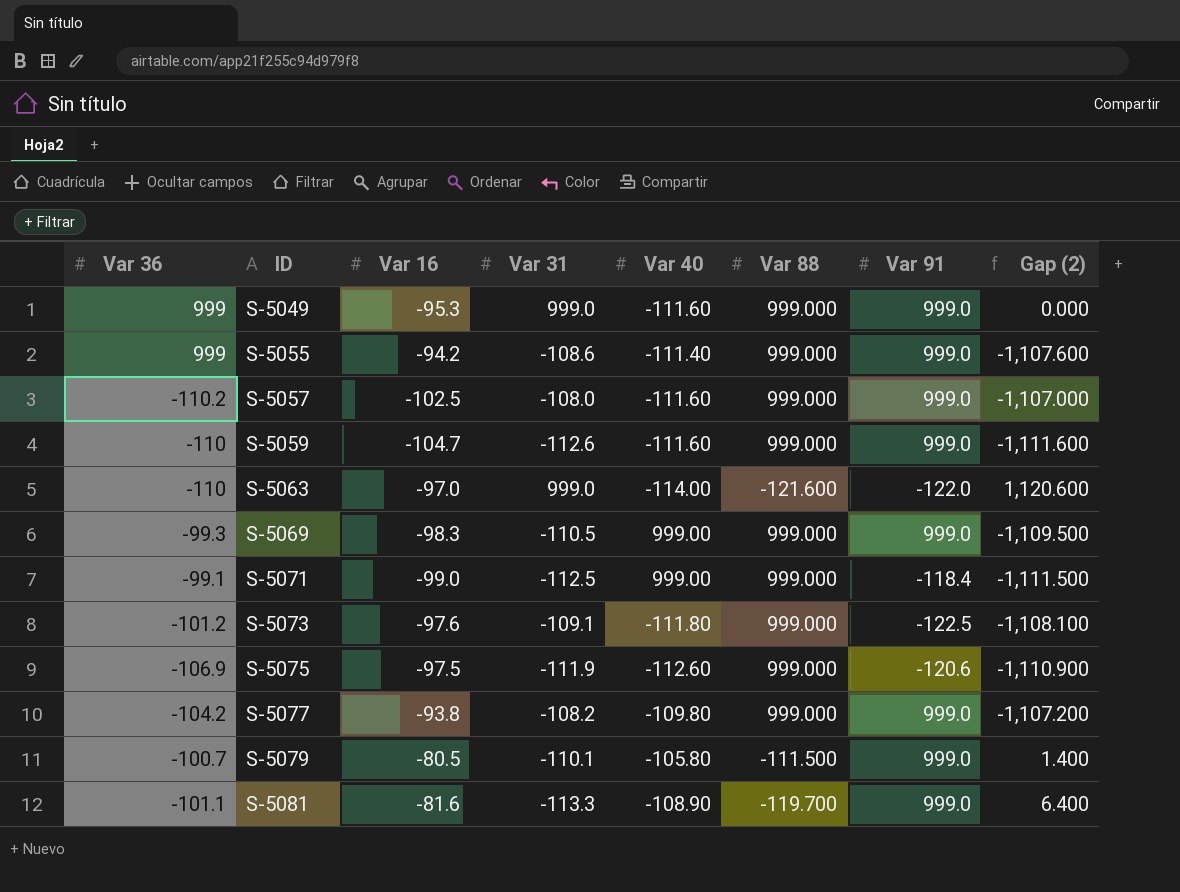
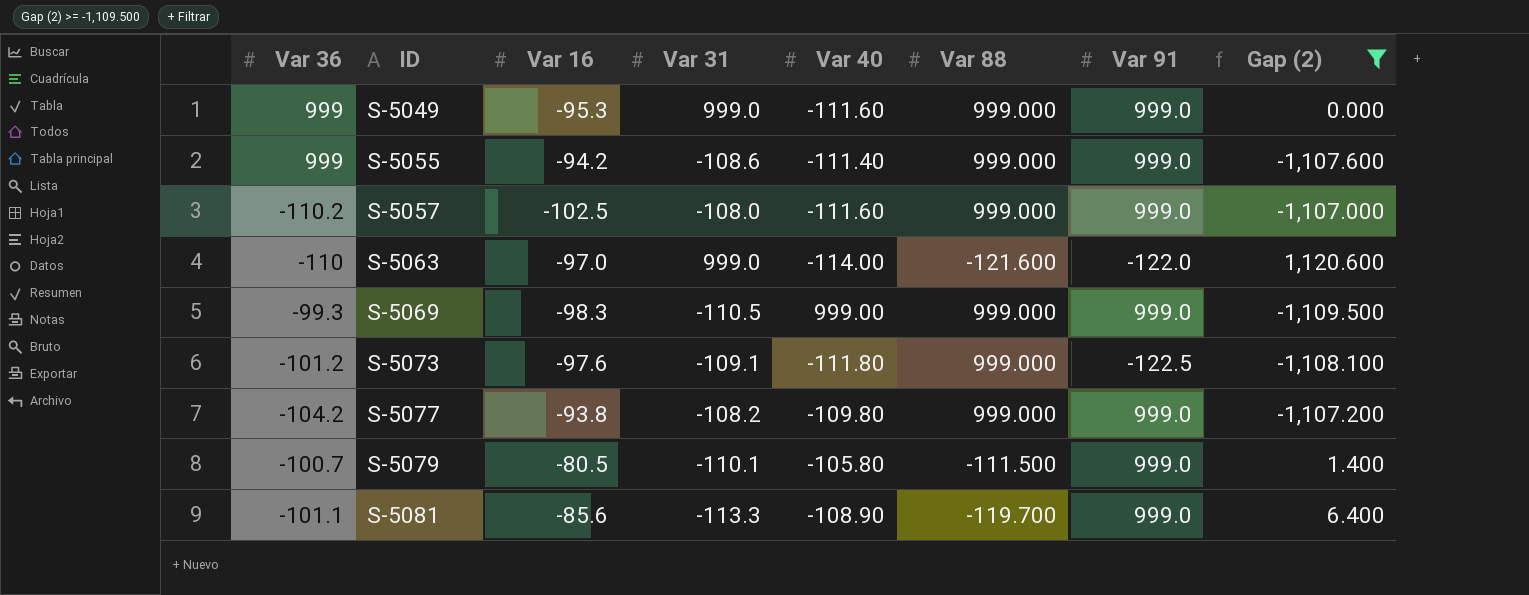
filter: none -> Gap (2) >= -1,109.500
S-5081 | Var 16: -81.6 -> -85.6

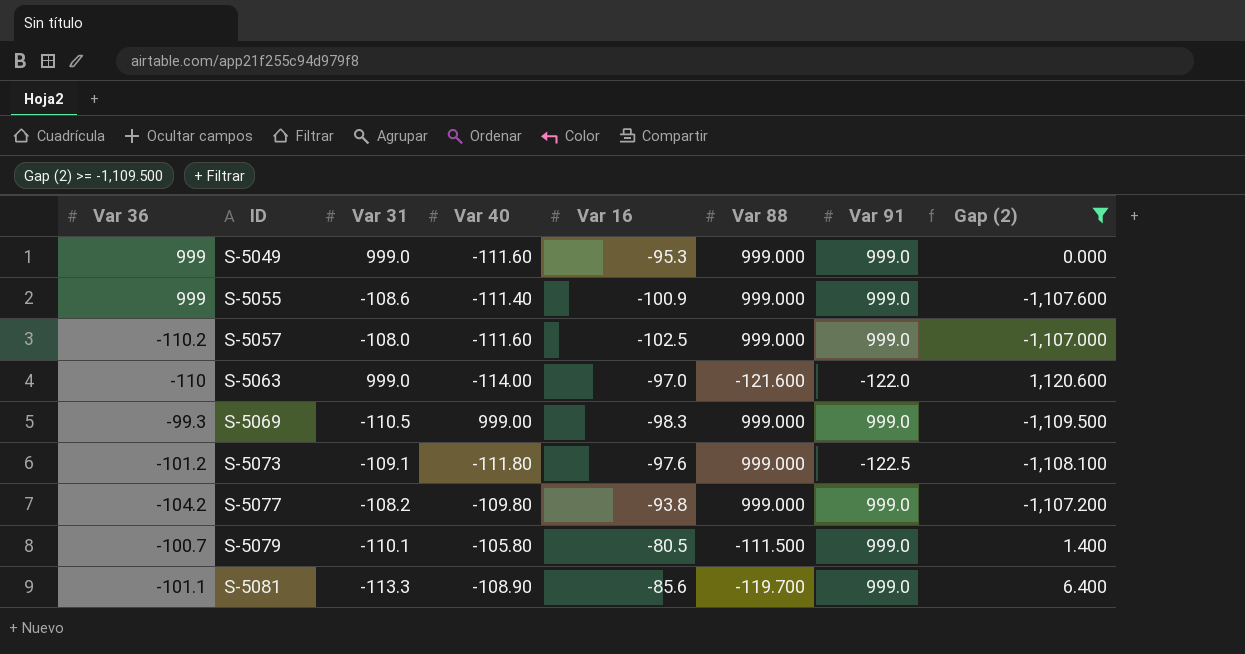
column Var 16 | position: 3 -> 5
S-5055 | Var 16: -94.2 -> -100.9

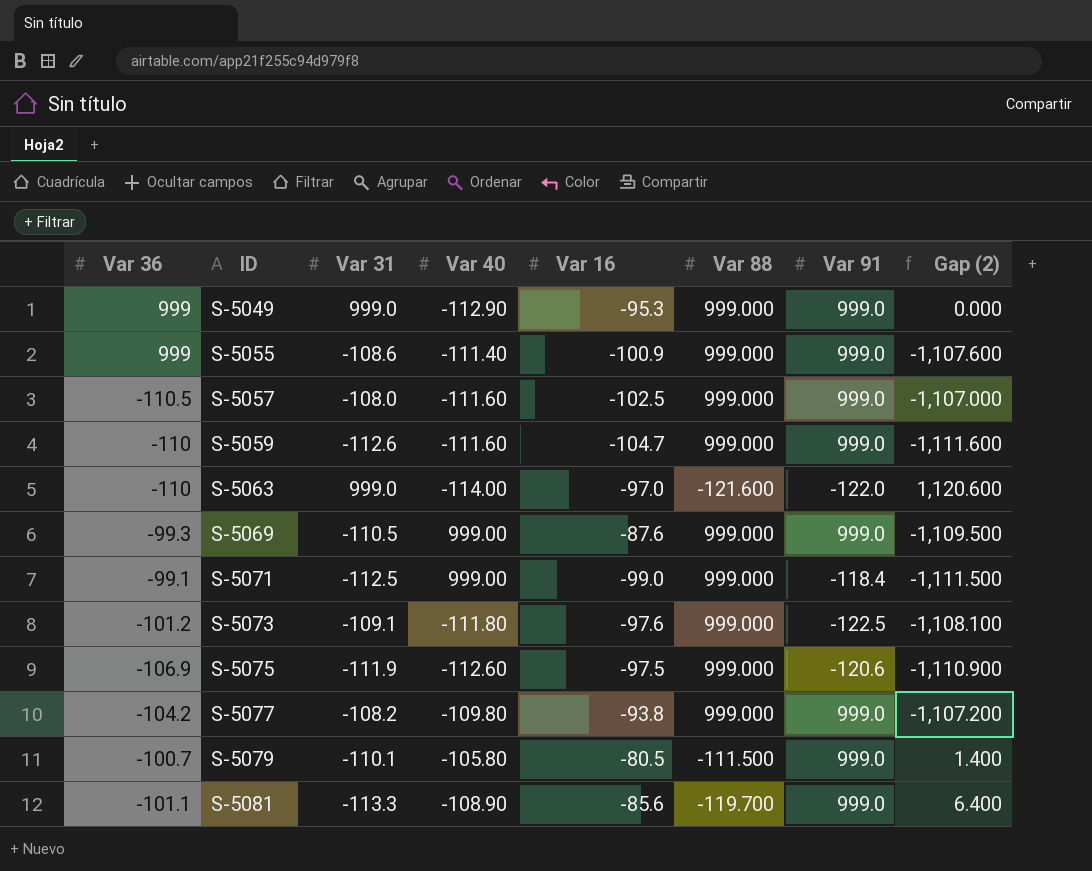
filter: Gap (2) >= -1,109.500 -> none
S-5049 | Var 40: -111.60 -> -112.90
S-5057 | Var 36: -110.2 -> -110.5
S-5069 | Var 16: -98.3 -> -87.6

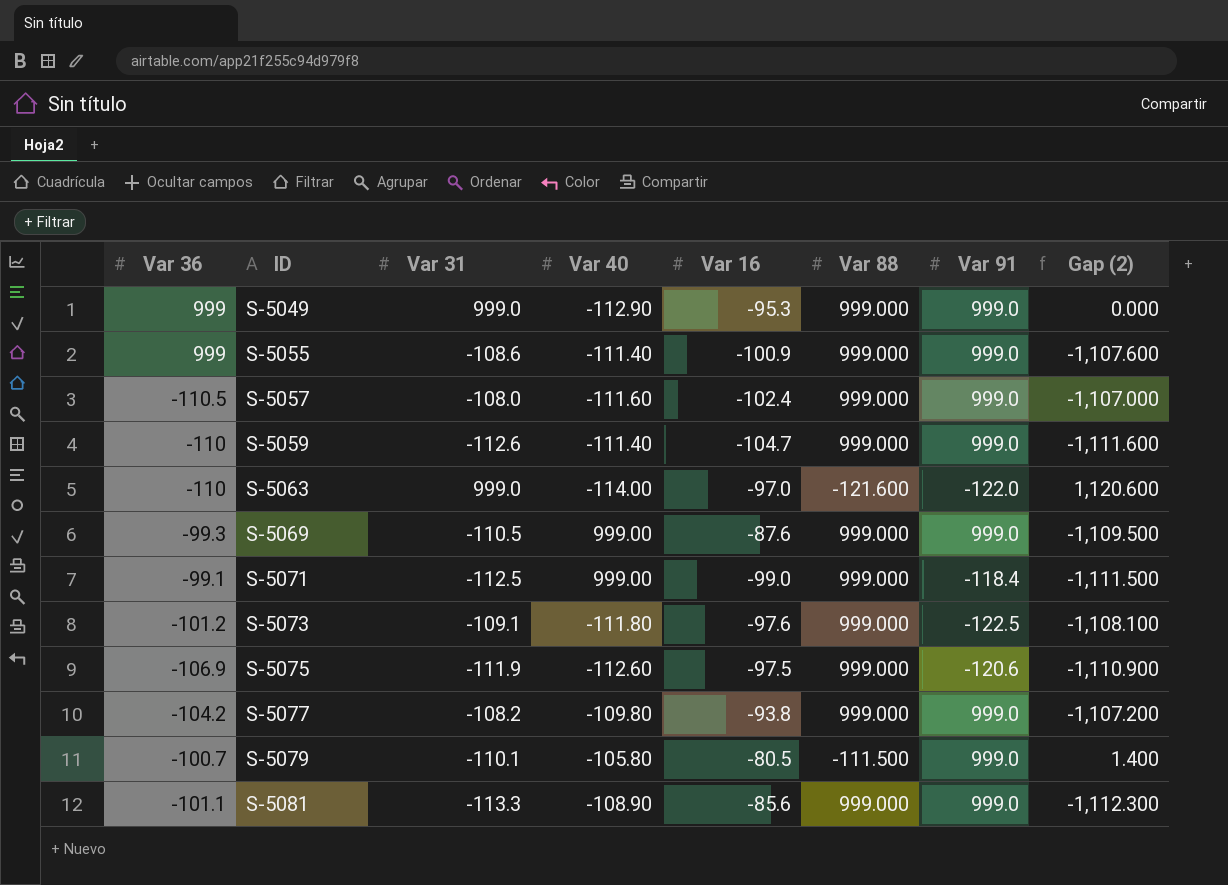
S-5057 | Var 16: -102.5 -> -102.4
S-5059 | Var 40: -111.60 -> -111.40
S-5081 | Var 88: -119.700 -> 999.000
S-5081 | Gap (2): 6.400 -> -1,112.300

